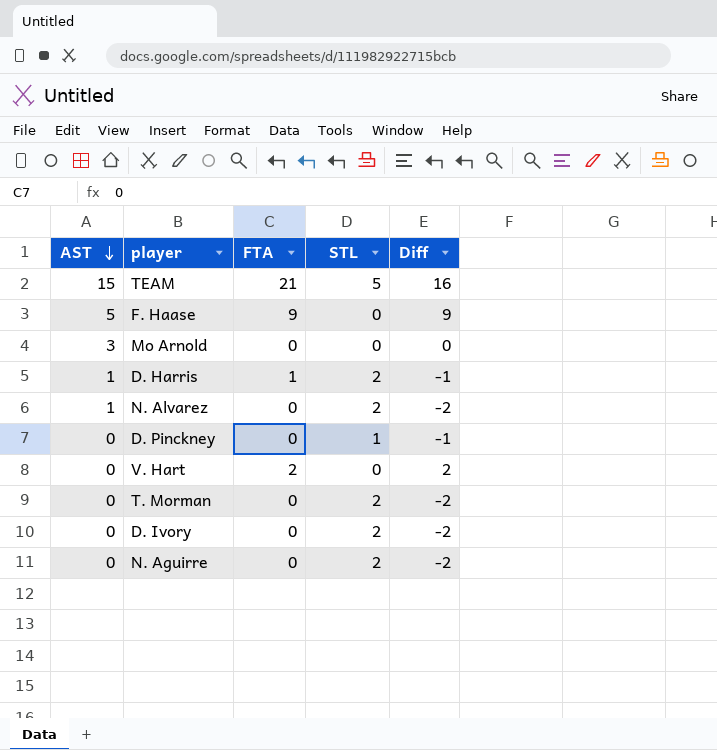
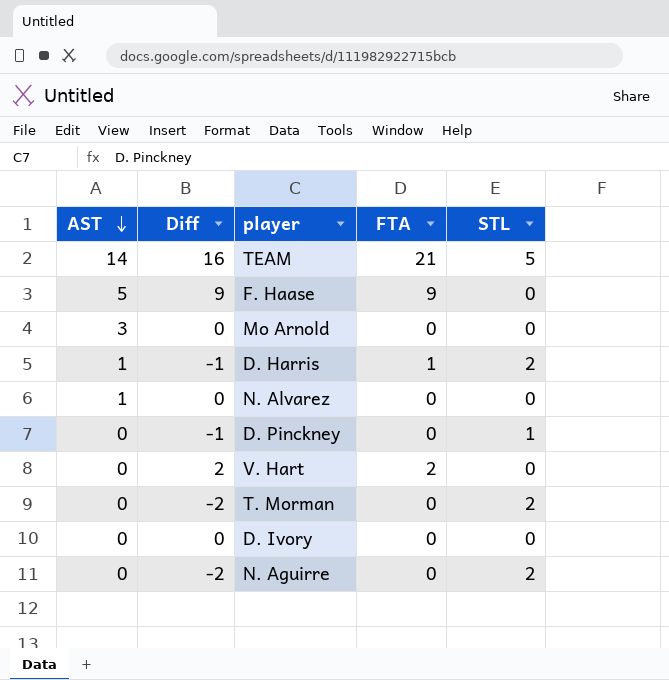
column Diff | position: 5 -> 2
TEAM | AST: 15 -> 14
N. Alvarez | Diff: -2 -> 0
N. Alvarez | STL: 2 -> 0
D. Ivory | Diff: -2 -> 0
D. Ivory | STL: 2 -> 0

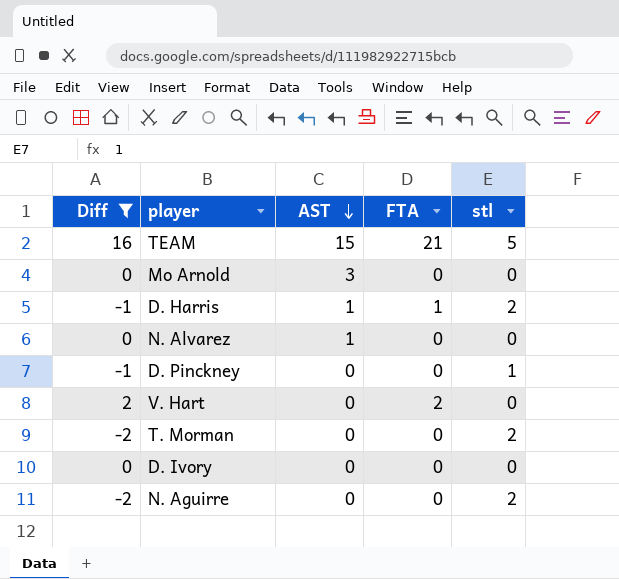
filter: none -> Diff != 9
column AST | position: 1 -> 3
column name: STL -> stl
TEAM | AST: 14 -> 15

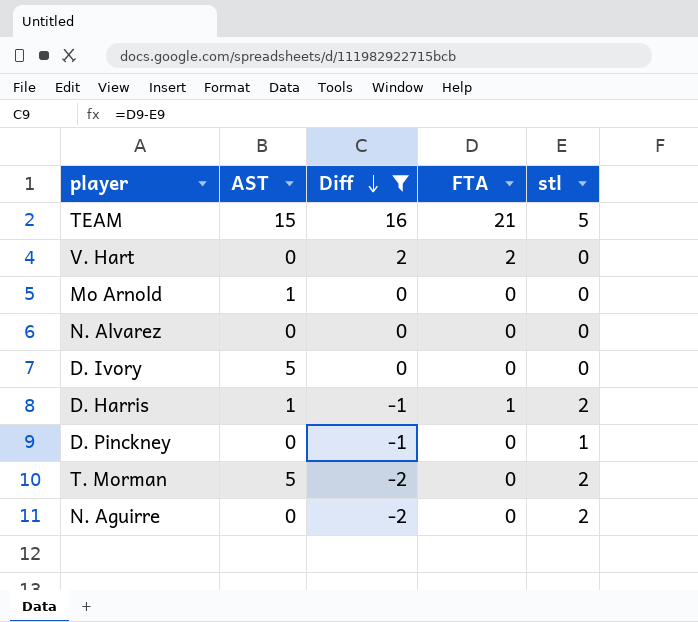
row order: AST descending -> Diff descending
column Diff | position: 1 -> 3
Mo Arnold | AST: 3 -> 1
N. Alvarez | AST: 1 -> 0
D. Ivory | AST: 0 -> 5
T. Morman | AST: 0 -> 5

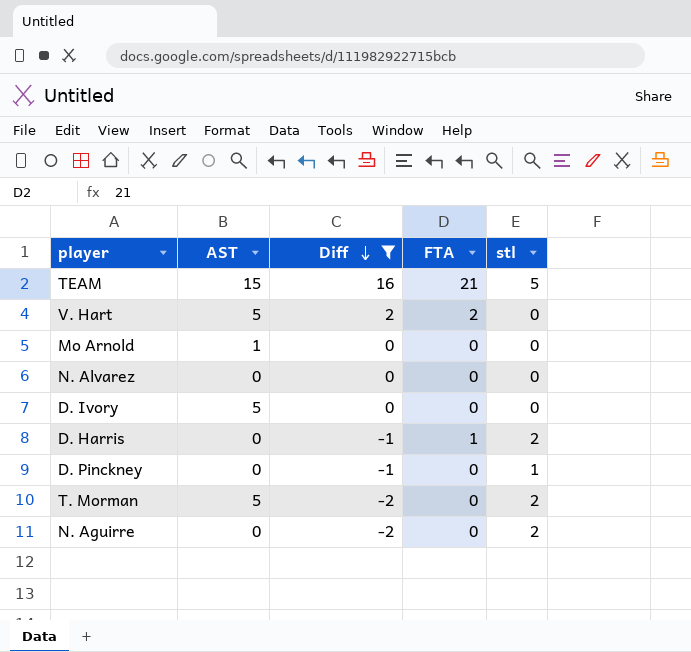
V. Hart | AST: 0 -> 5
D. Harris | AST: 1 -> 0

